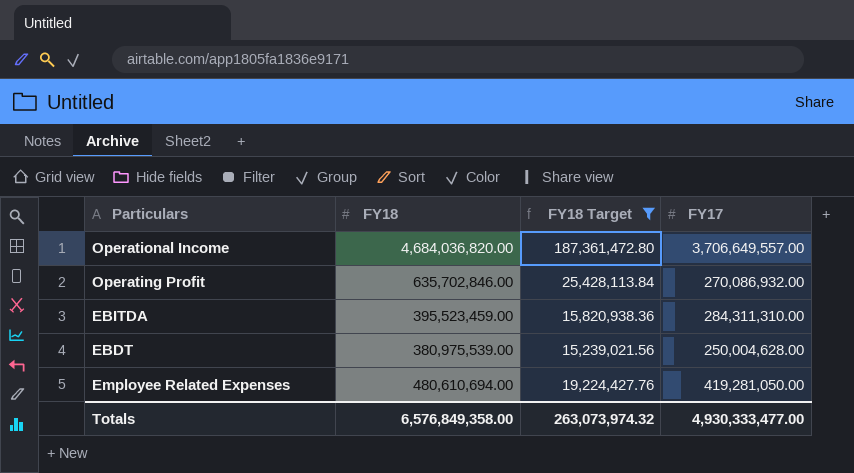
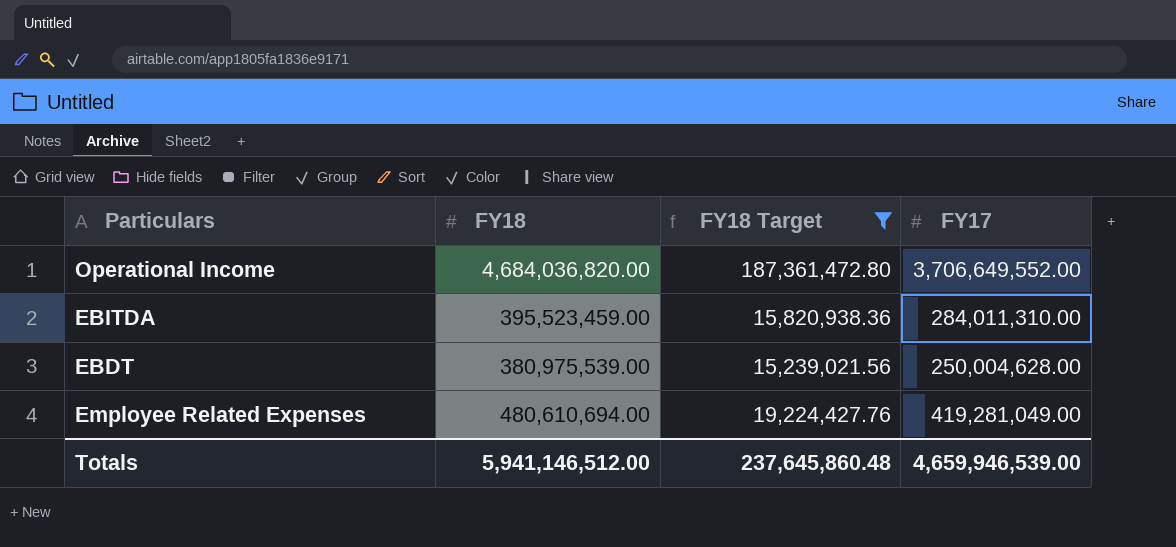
row Operating Profit: 635,702,846.00 | 25,428,113.84 | 270,086,932.00 -> none
Operational Income | FY17: 3,706,649,557.00 -> 3,706,649,552.00
EBITDA | FY17: 284,311,310.00 -> 284,011,310.00
Employee Related Expenses | FY17: 419,281,050.00 -> 419,281,049.00
Totals | FY18: 6,576,849,358.00 -> 5,941,146,512.00
Totals | FY18 Target: 263,073,974.32 -> 237,645,860.48
Totals | FY17: 4,930,333,477.00 -> 4,659,946,539.00

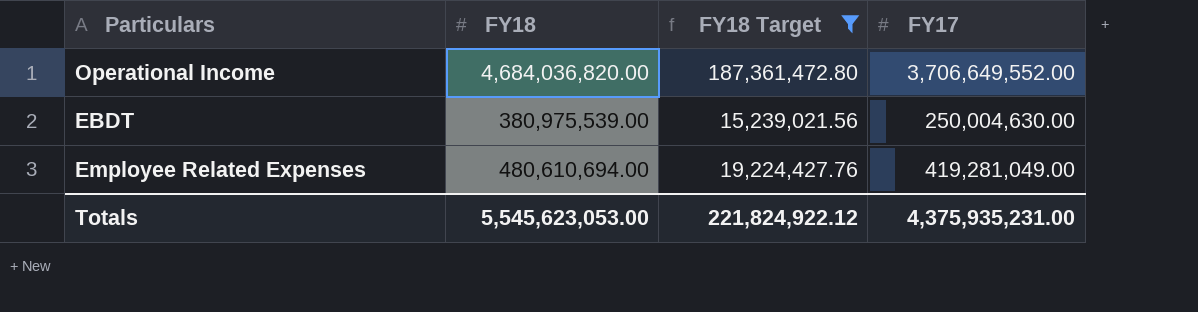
row EBITDA: 395,523,459.00 | 15,820,938.36 | 284,011,310.00 -> none
EBDT | FY17: 250,004,628.00 -> 250,004,630.00
Totals | FY18: 5,941,146,512.00 -> 5,545,623,053.00
Totals | FY18 Target: 237,645,860.48 -> 221,824,922.12
Totals | FY17: 4,659,946,539.00 -> 4,375,935,231.00

